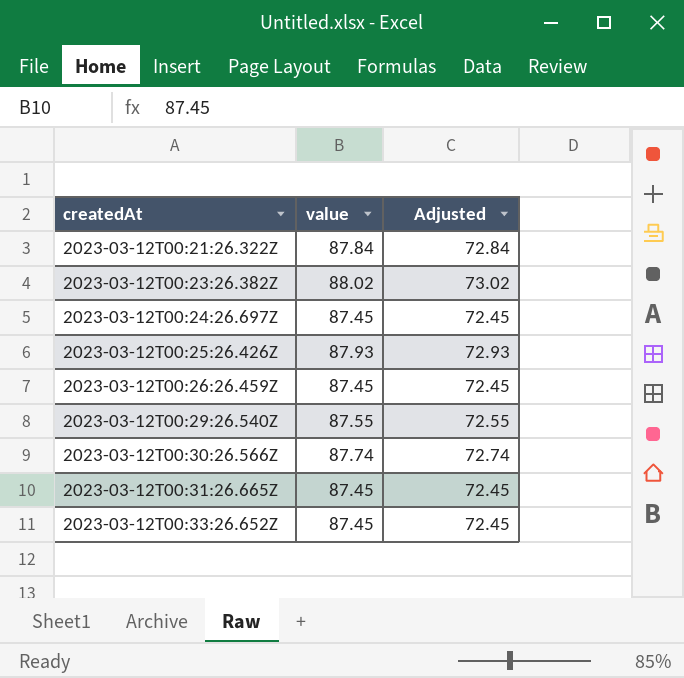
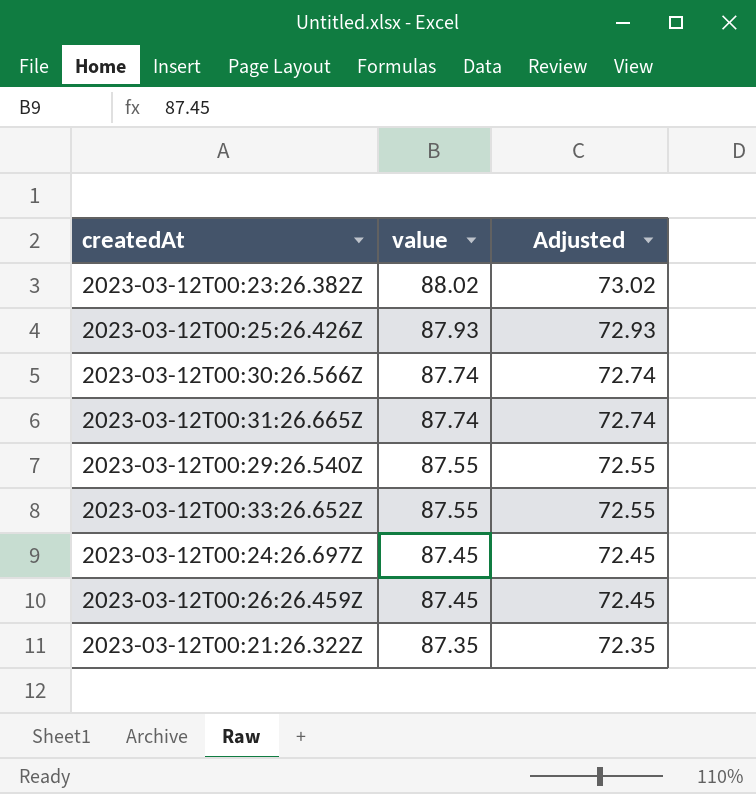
row order: createdAt ascending -> value descending
2023-03-12T00:31:26.665Z | value: 87.45 -> 87.74
2023-03-12T00:31:26.665Z | Adjusted: 72.45 -> 72.74
2023-03-12T00:33:26.652Z | value: 87.45 -> 87.55
2023-03-12T00:33:26.652Z | Adjusted: 72.45 -> 72.55
2023-03-12T00:21:26.322Z | value: 87.84 -> 87.35
2023-03-12T00:21:26.322Z | Adjusted: 72.84 -> 72.35

